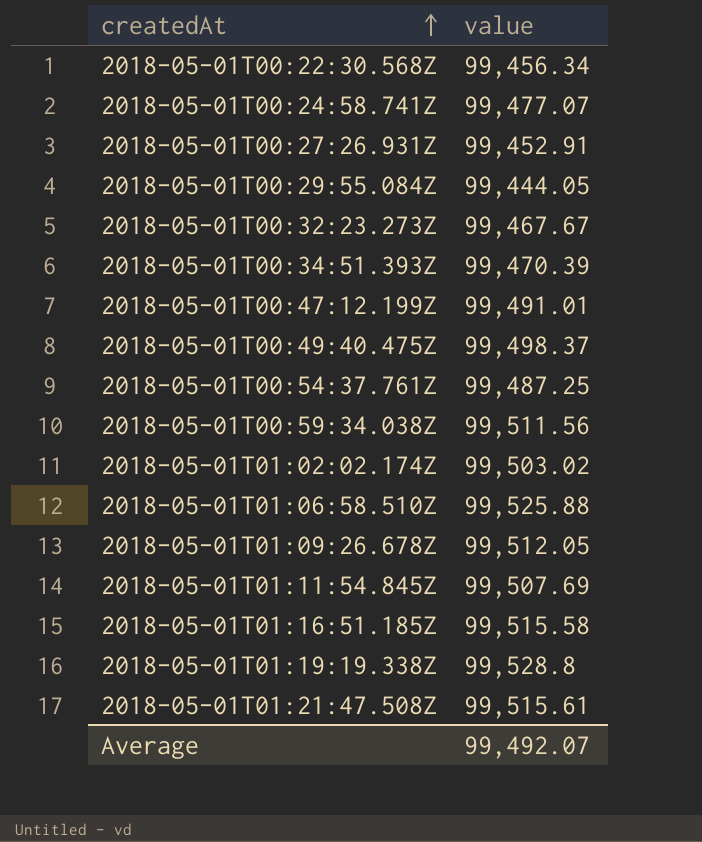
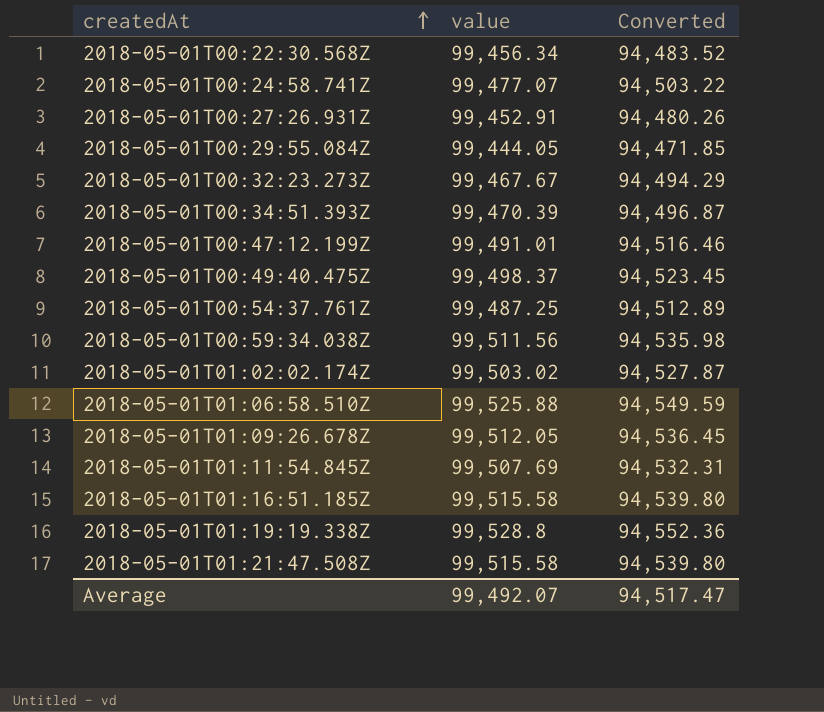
column Converted | formula: none -> [value] * 0.95
2018-05-01T01:21:47.508Z | value: 99,515.61 -> 99,515.58

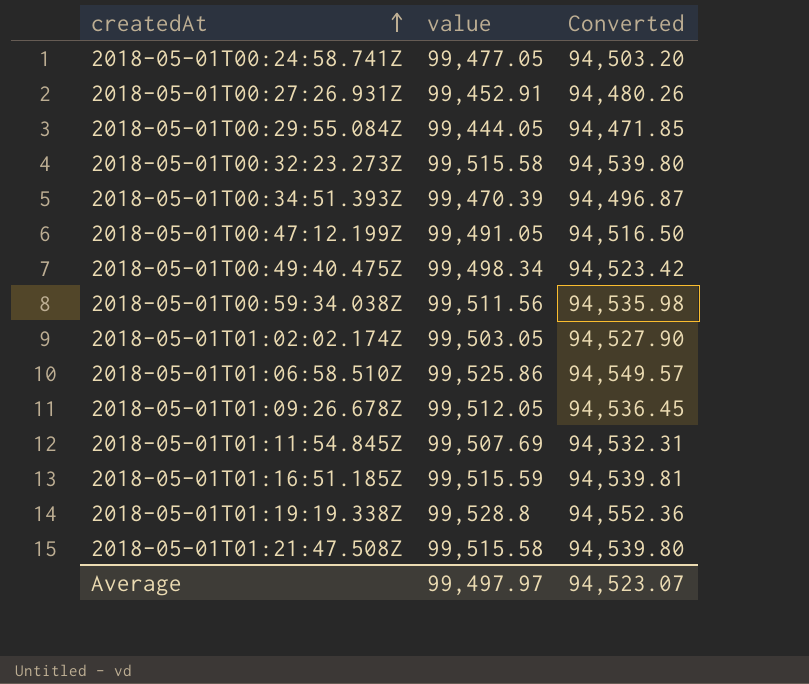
row 2018-05-01T00:22:30.568Z: 99,456.34 | 94,483.52 -> none
row 2018-05-01T00:54:37.761Z: 99,487.25 | 94,512.89 -> none
2018-05-01T00:24:58.741Z | value: 99,477.07 -> 99,477.05
2018-05-01T00:24:58.741Z | Converted: 94,503.22 -> 94,503.20
2018-05-01T00:32:23.273Z | value: 99,467.67 -> 99,515.58
2018-05-01T00:32:23.273Z | Converted: 94,494.29 -> 94,539.80
2018-05-01T00:47:12.199Z | value: 99,491.01 -> 99,491.05
2018-05-01T00:47:12.199Z | Converted: 94,516.46 -> 94,516.50
2018-05-01T00:49:40.475Z | value: 99,498.37 -> 99,498.34
2018-05-01T00:49:40.475Z | Converted: 94,523.45 -> 94,523.42
2018-05-01T01:02:02.174Z | value: 99,503.02 -> 99,503.05
2018-05-01T01:02:02.174Z | Converted: 94,527.87 -> 94,527.90
2018-05-01T01:06:58.510Z | value: 99,525.88 -> 99,525.86
2018-05-01T01:06:58.510Z | Converted: 94,549.59 -> 94,549.57
2018-05-01T01:16:51.185Z | value: 99,515.58 -> 99,515.59
2018-05-01T01:16:51.185Z | Converted: 94,539.80 -> 94,539.81
Average | value: 99,492.07 -> 99,497.97
Average | Converted: 94,517.47 -> 94,523.07

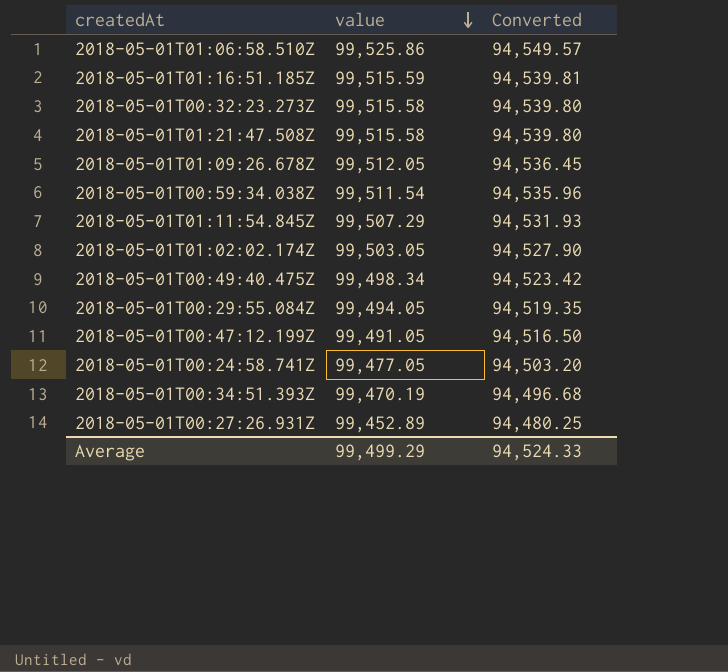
row order: createdAt ascending -> value descending
row 2018-05-01T01:19:19.338Z: 99,528.8 | 94,552.36 -> none
2018-05-01T00:59:34.038Z | value: 99,511.56 -> 99,511.54
2018-05-01T00:59:34.038Z | Converted: 94,535.98 -> 94,535.96
2018-05-01T01:11:54.845Z | value: 99,507.69 -> 99,507.29
2018-05-01T01:11:54.845Z | Converted: 94,532.31 -> 94,531.93
2018-05-01T00:29:55.084Z | value: 99,444.05 -> 99,494.05
2018-05-01T00:29:55.084Z | Converted: 94,471.85 -> 94,519.35
2018-05-01T00:34:51.393Z | value: 99,470.39 -> 99,470.19
2018-05-01T00:34:51.393Z | Converted: 94,496.87 -> 94,496.68
2018-05-01T00:27:26.931Z | value: 99,452.91 -> 99,452.89
2018-05-01T00:27:26.931Z | Converted: 94,480.26 -> 94,480.25
Average | value: 99,497.97 -> 99,499.29
Average | Converted: 94,523.07 -> 94,524.33

